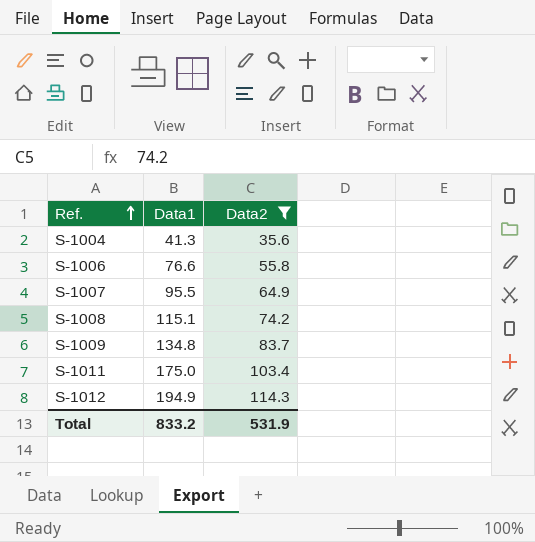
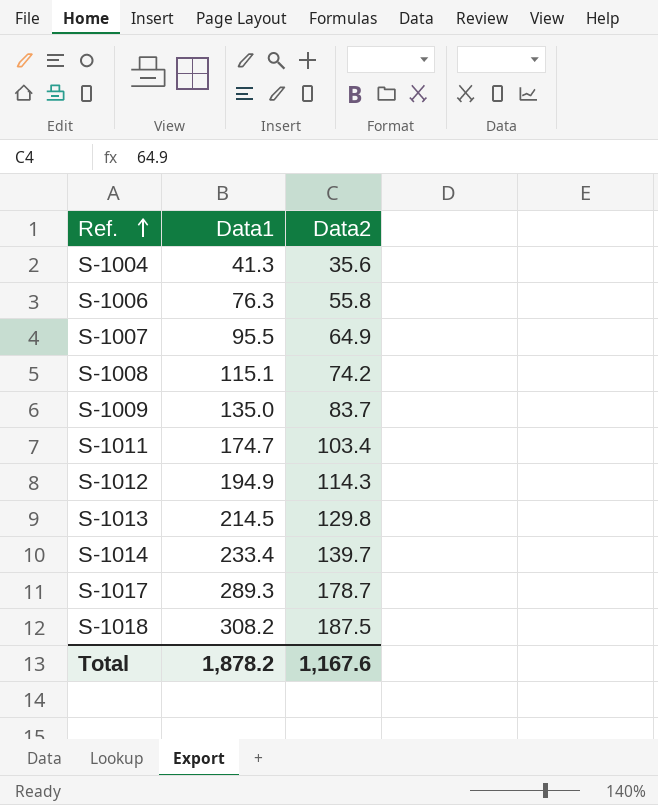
filter: Data2 <= 114.3 -> none
S-1006 | Data1: 76.6 -> 76.3
S-1009 | Data1: 134.8 -> 135.0
S-1011 | Data1: 175.0 -> 174.7
Total | Data1: 833.2 -> 1,878.2
Total | Data2: 531.9 -> 1,167.6

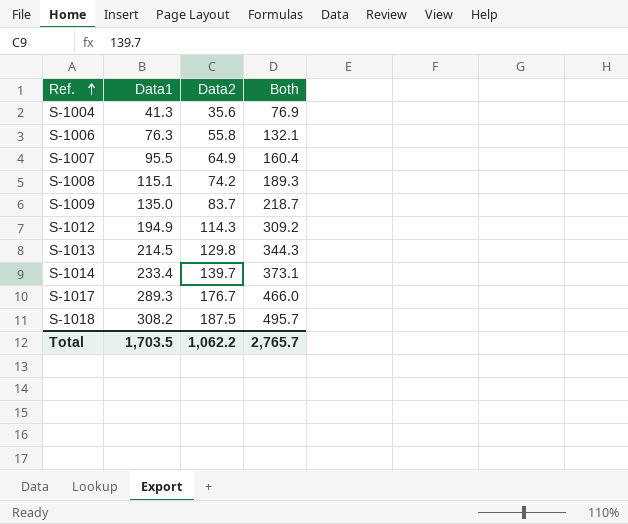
column Both | formula: none -> [Data1] + [Data2]
row S-1011: 174.7 | 103.4 -> none
S-1017 | Data2: 178.7 -> 176.7
Total | Data1: 1,878.2 -> 1,703.5
Total | Data2: 1,167.6 -> 1,062.2

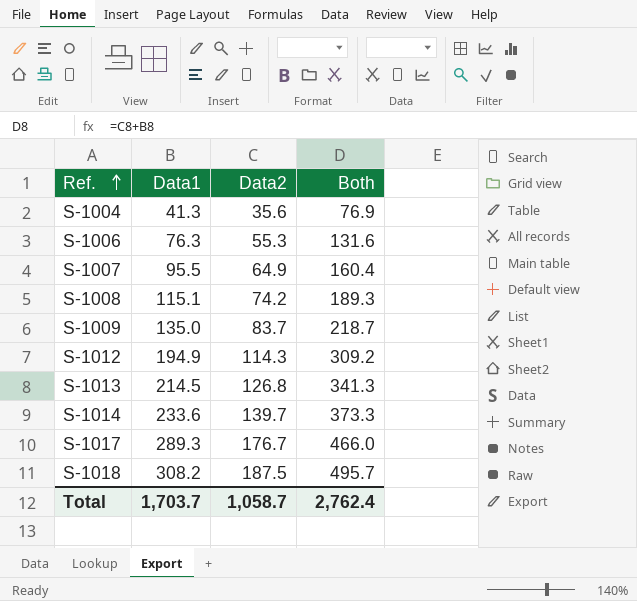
S-1006 | Data2: 55.8 -> 55.3
S-1006 | Both: 132.1 -> 131.6
S-1013 | Data2: 129.8 -> 126.8
S-1013 | Both: 344.3 -> 341.3
S-1014 | Data1: 233.4 -> 233.6
S-1014 | Both: 373.1 -> 373.3
Total | Data1: 1,703.5 -> 1,703.7
Total | Data2: 1,062.2 -> 1,058.7
Total | Both: 2,765.7 -> 2,762.4

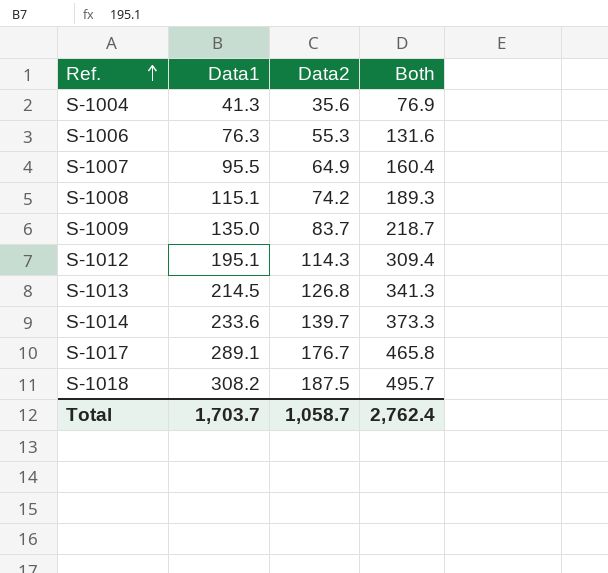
S-1012 | Data1: 194.9 -> 195.1
S-1012 | Both: 309.2 -> 309.4
S-1017 | Data1: 289.3 -> 289.1
S-1017 | Both: 466.0 -> 465.8

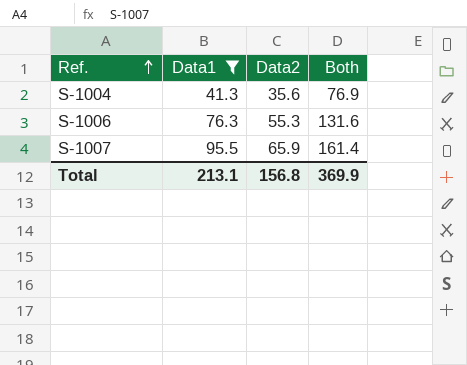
filter: none -> Data1 <= 95.5
S-1007 | Data2: 64.9 -> 65.9
S-1007 | Both: 160.4 -> 161.4
Total | Data1: 1,703.7 -> 213.1
Total | Data2: 1,058.7 -> 156.8
Total | Both: 2,762.4 -> 369.9

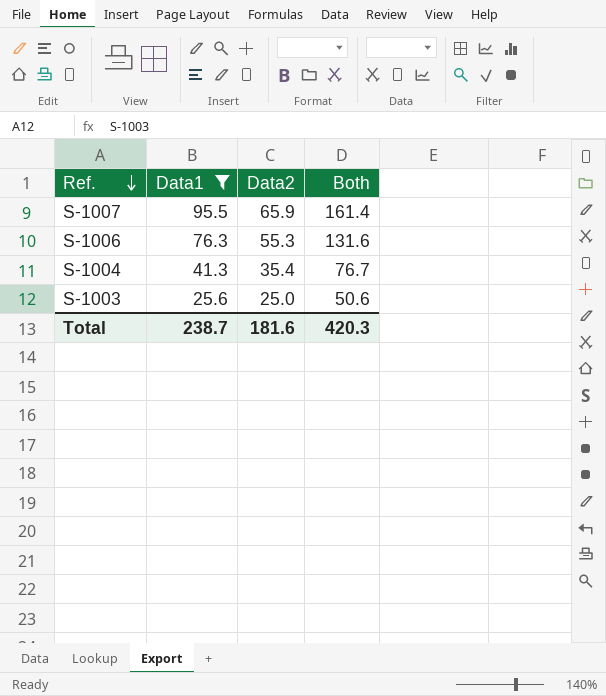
row order: Ref. ascending -> Ref. descending
S-1004 | Data2: 35.6 -> 35.4
S-1004 | Both: 76.9 -> 76.7
row S-1003: none -> 25.6 | 25.0 | 50.6
Total | Data1: 213.1 -> 238.7
Total | Data2: 156.8 -> 181.6
Total | Both: 369.9 -> 420.3

